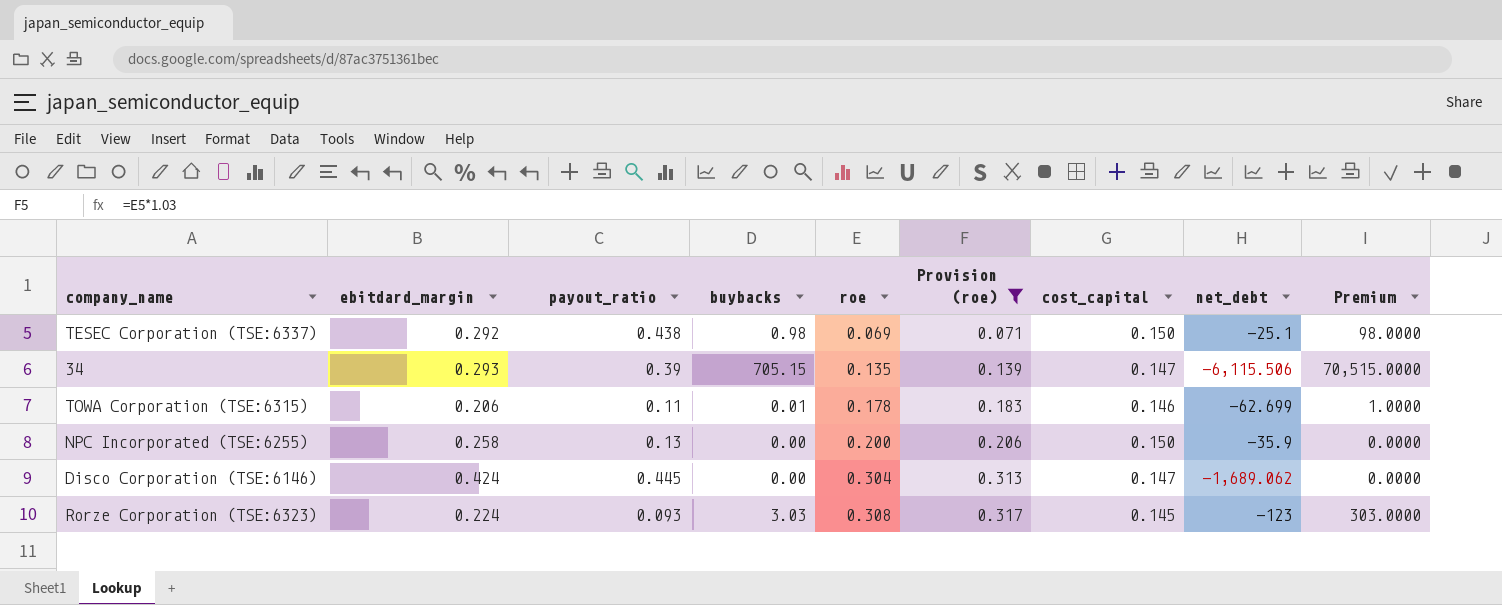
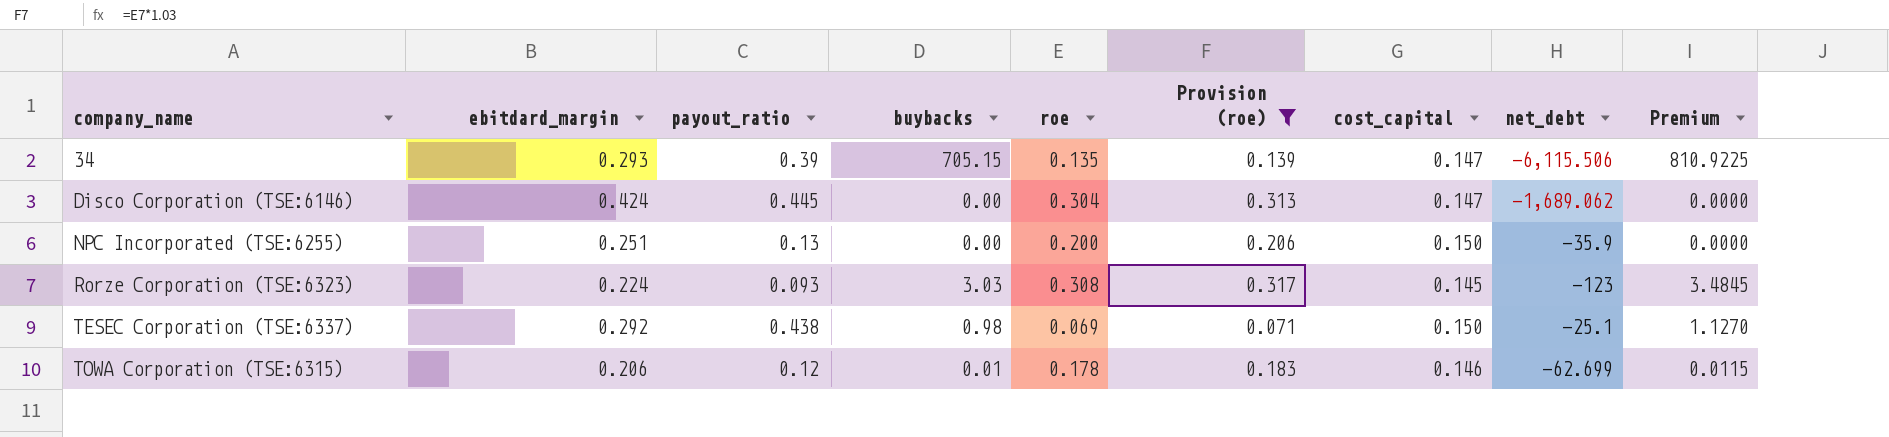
row order: roe ascending -> company_name ascending
column Premium | formula: [buybacks] * 100 -> [buybacks] * 1.15
NPC Incorporated (TSE:6255) | ebitdard_margin: 0.258 -> 0.251
TOWA Corporation (TSE:6315) | payout_ratio: 0.11 -> 0.12

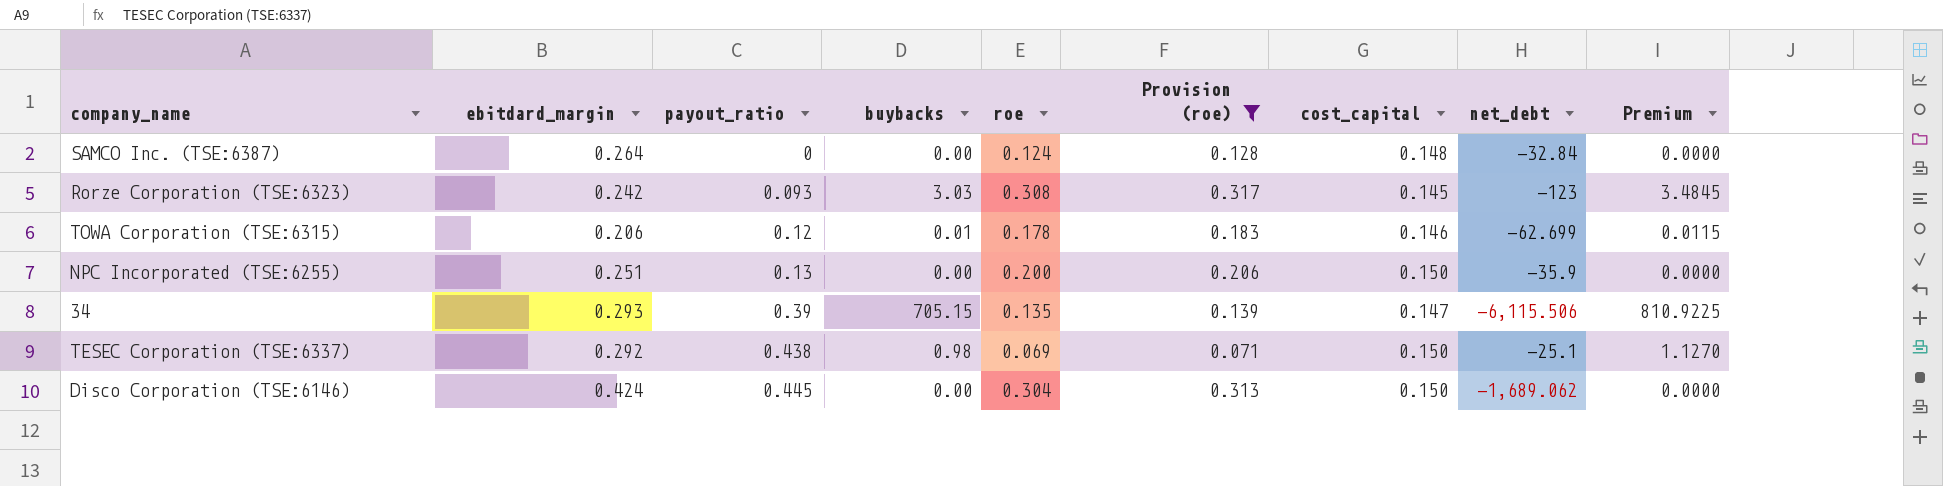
row order: company_name ascending -> payout_ratio ascending
row SAMCO Inc. (TSE:6387): none -> 0.264 | 0 | 0.00 | 0.124 | 0.128 | 0.148 | -32.84 | 0.0000
Rorze Corporation (TSE:6323) | ebitdard_margin: 0.224 -> 0.242
Disco Corporation (TSE:6146) | cost_capital: 0.147 -> 0.150

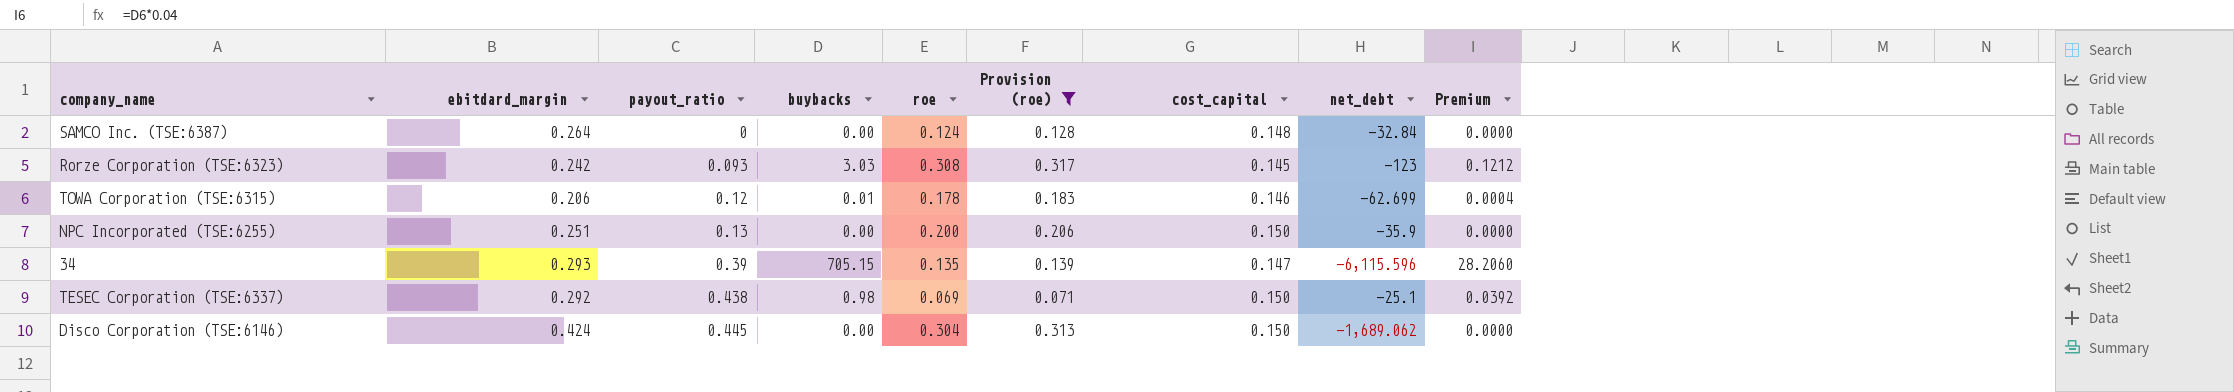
column Premium | formula: [buybacks] * 1.15 -> [buybacks] * 0.04
34 | net_debt: -6,115.506 -> -6,115.596

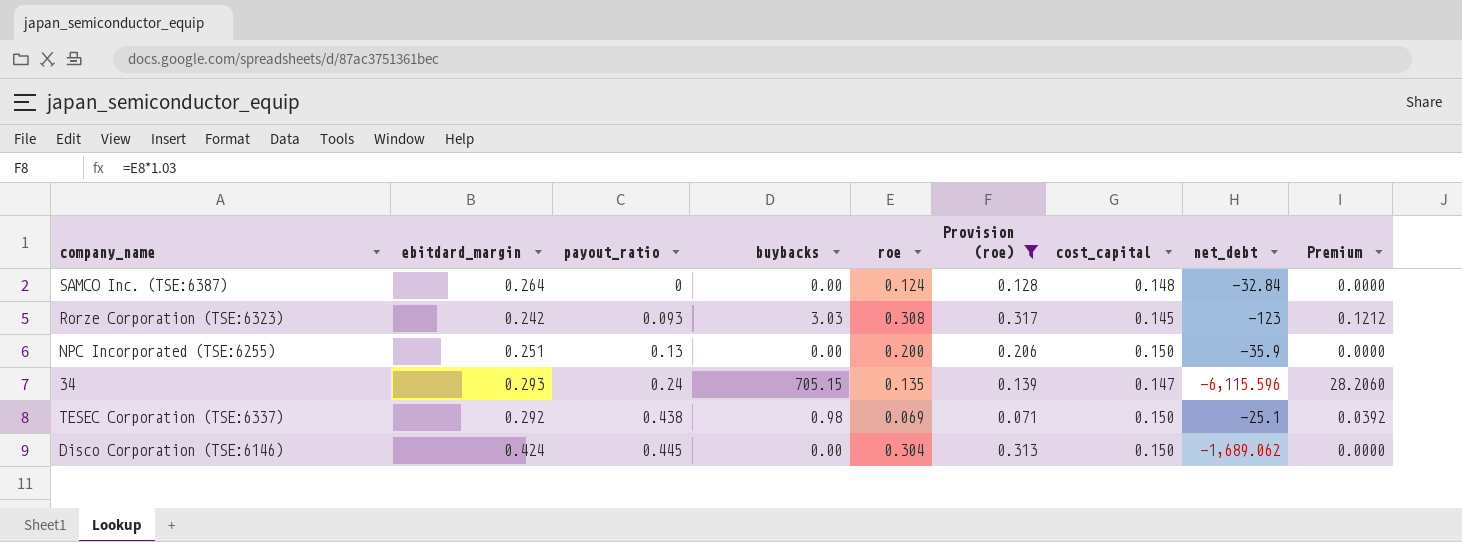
row TOWA Corporation (TSE:6315): 0.206 | 0.12 | 0.01 | 0.178 | 0.183 | 0.146 | -62.699 | 0.0004 -> none
34 | payout_ratio: 0.39 -> 0.24

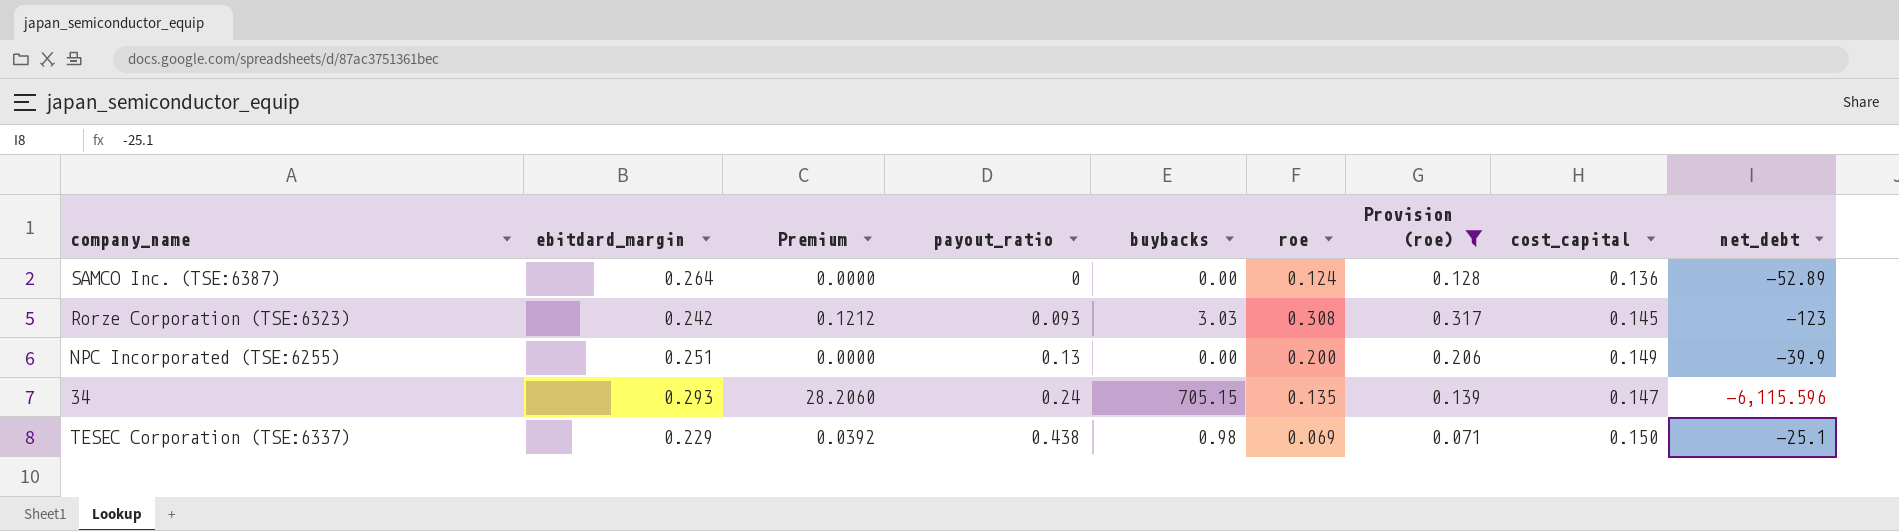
column Premium | position: 9 -> 3
row Disco Corporation (TSE:6146): 0.424 | 0.445 | 0.00 | 0.304 | 0.313 | 0.150 | -1,689.062 | 0.0000 -> none
SAMCO Inc. (TSE:6387) | cost_capital: 0.148 -> 0.136
SAMCO Inc. (TSE:6387) | net_debt: -32.84 -> -52.89
NPC Incorporated (TSE:6255) | cost_capital: 0.150 -> 0.149
NPC Incorporated (TSE:6255) | net_debt: -35.9 -> -39.9
TESEC Corporation (TSE:6337) | ebitdard_margin: 0.292 -> 0.229

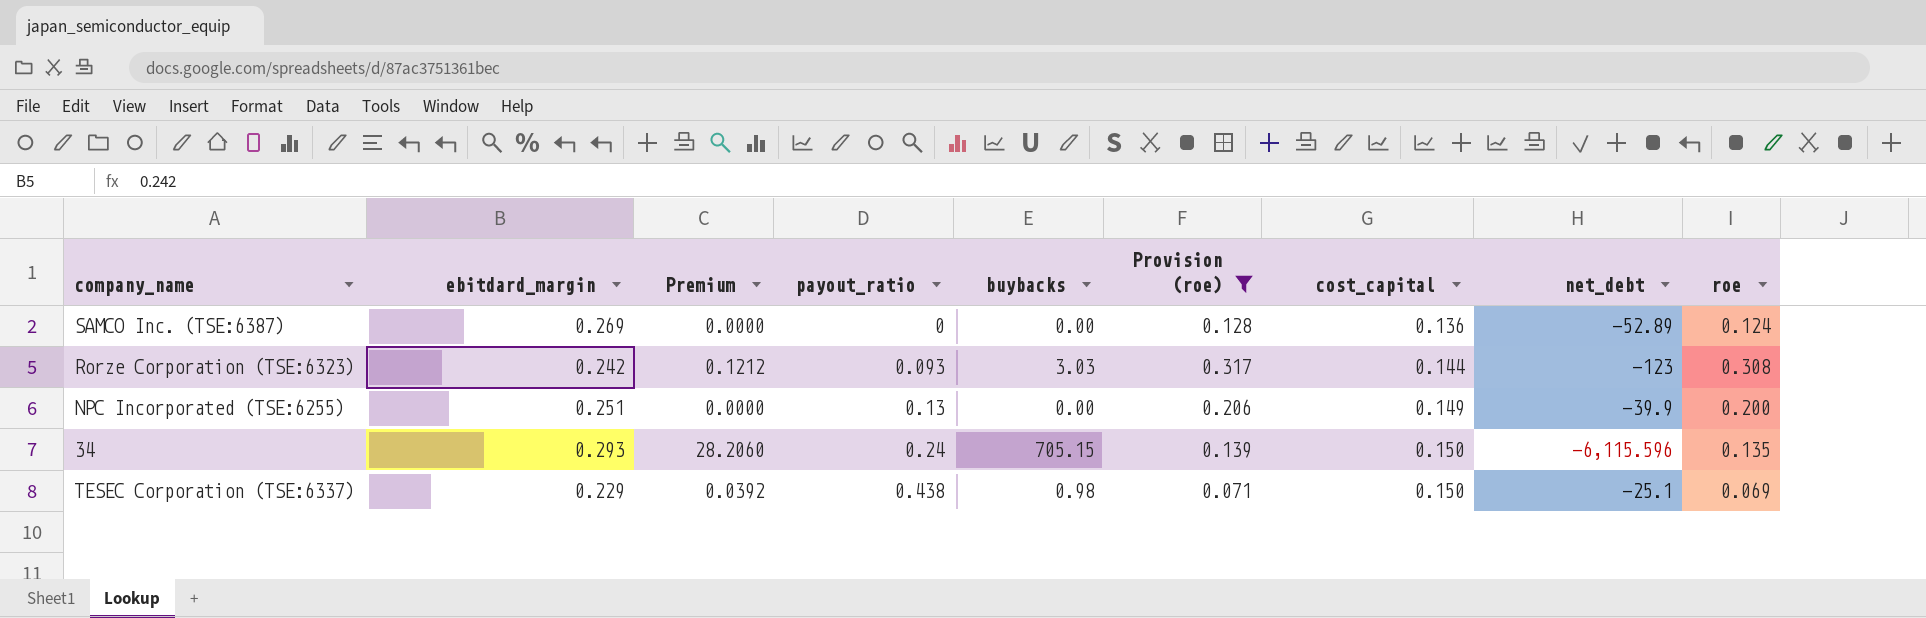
column roe | position: 6 -> 9
SAMCO Inc. (TSE:6387) | ebitdard_margin: 0.264 -> 0.269
Rorze Corporation (TSE:6323) | cost_capital: 0.145 -> 0.144
34 | cost_capital: 0.147 -> 0.150

